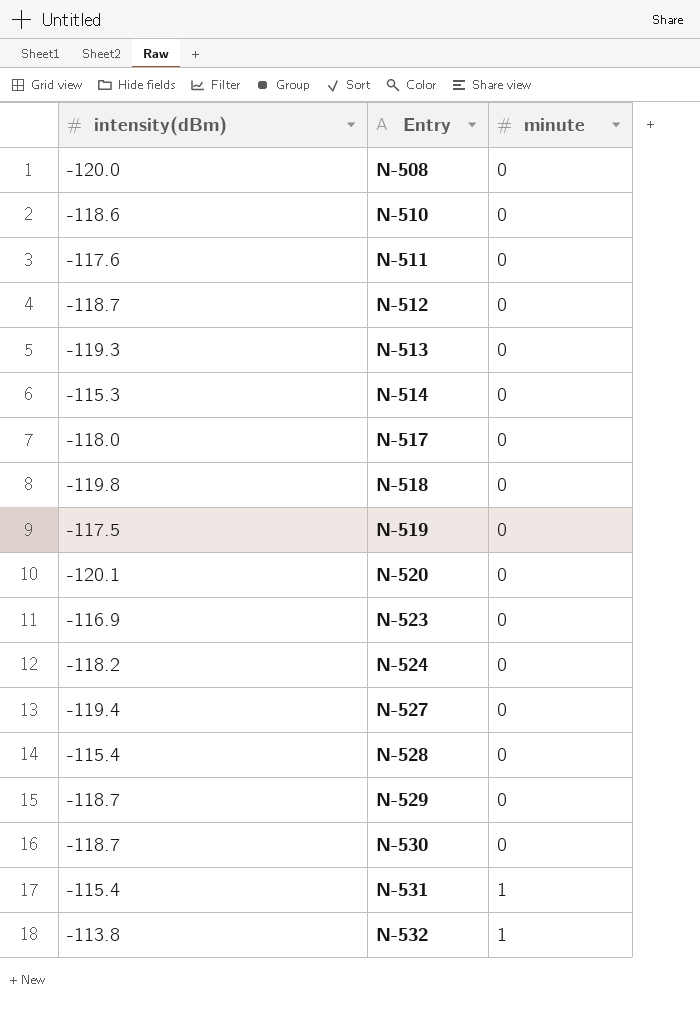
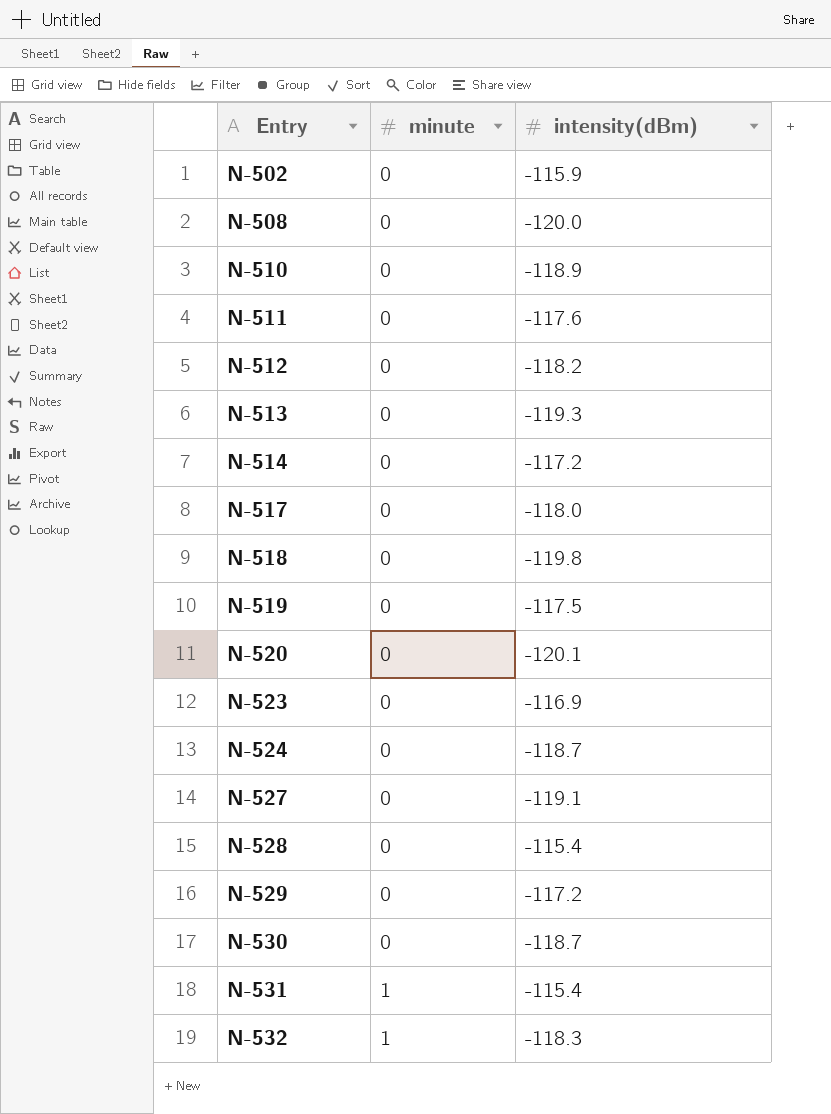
column intensity(dBm) | position: 1 -> 3
row N-502: none -> 0 | -115.9
N-510 | intensity(dBm): -118.6 -> -118.9
N-512 | intensity(dBm): -118.7 -> -118.2
N-514 | intensity(dBm): -115.3 -> -117.2
N-524 | intensity(dBm): -118.2 -> -118.7
N-527 | intensity(dBm): -119.4 -> -119.1
N-529 | intensity(dBm): -118.7 -> -117.2
N-532 | intensity(dBm): -113.8 -> -118.3

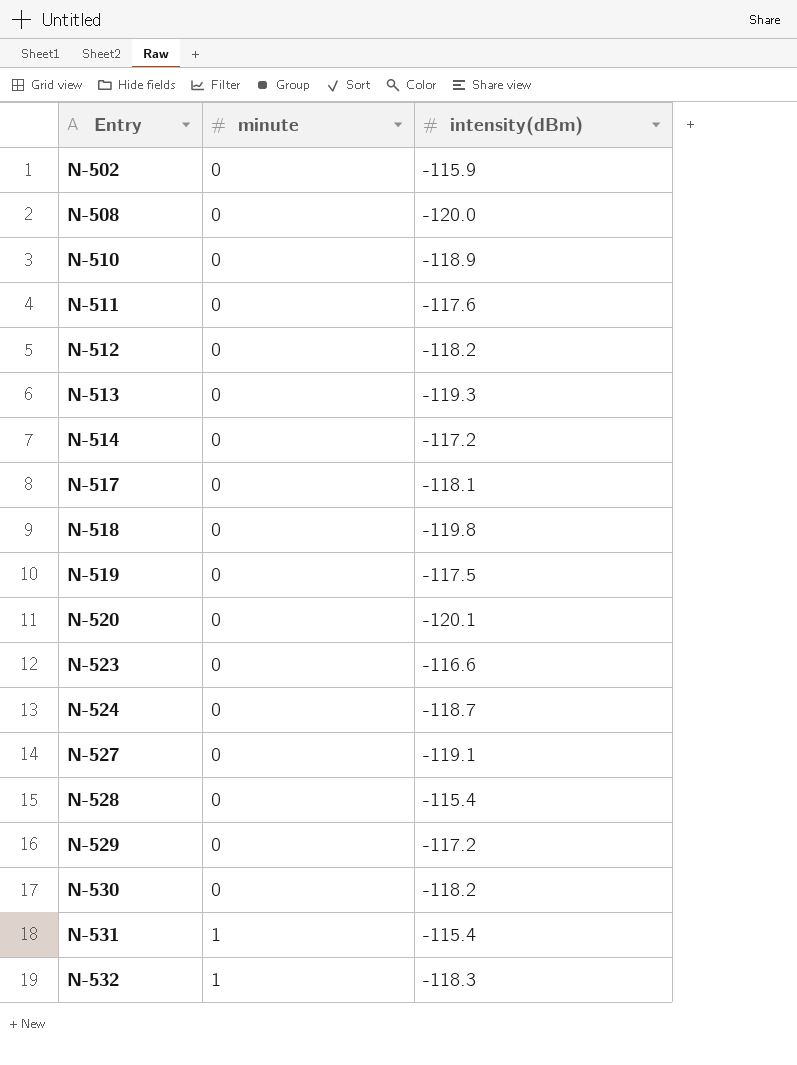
N-517 | intensity(dBm): -118.0 -> -118.1
N-523 | intensity(dBm): -116.9 -> -116.6
N-530 | intensity(dBm): -118.7 -> -118.2

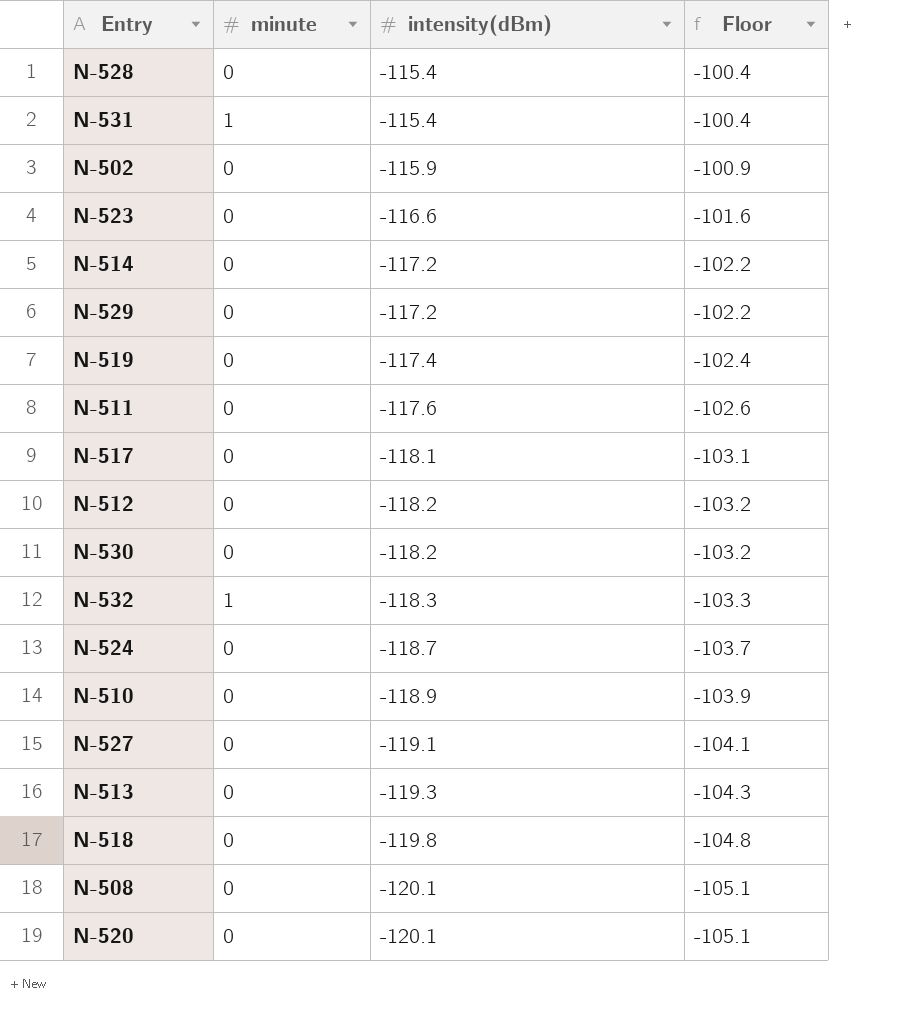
row order: Entry ascending -> intensity(dBm) descending
column Floor | formula: none -> [intensity(dBm)] + 15
N-519 | intensity(dBm): -117.5 -> -117.4
N-508 | intensity(dBm): -120.0 -> -120.1

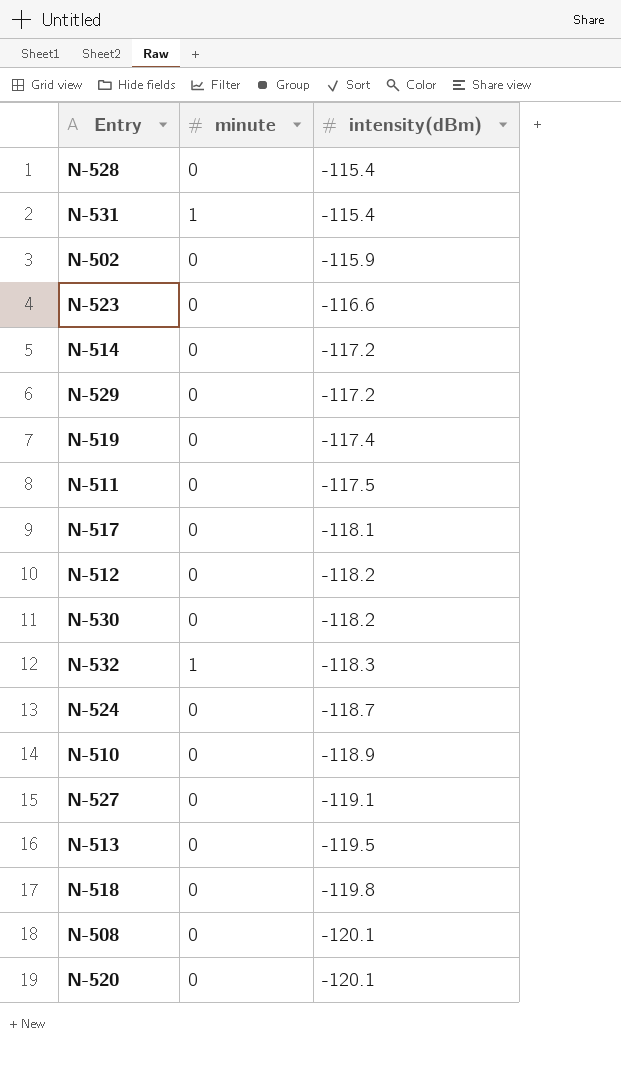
column Floor | formula: [intensity(dBm)] + 15 -> none
N-511 | intensity(dBm): -117.6 -> -117.5
N-513 | intensity(dBm): -119.3 -> -119.5

